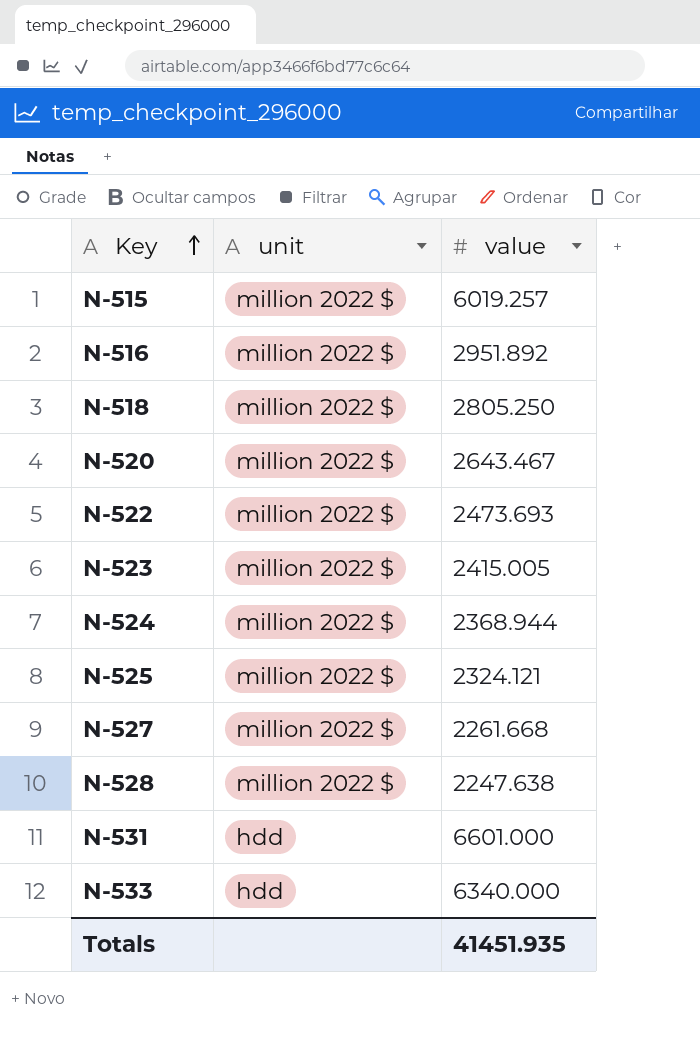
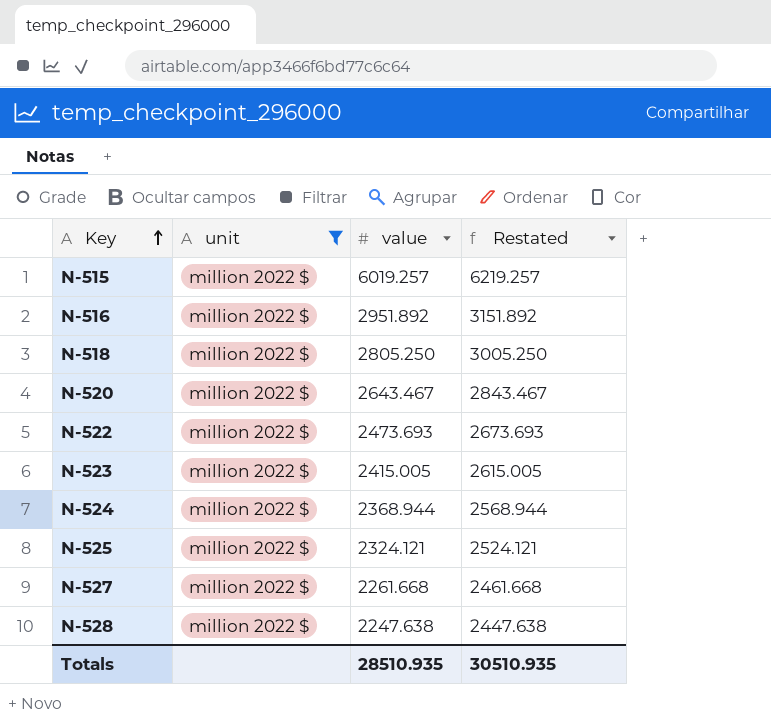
filter: none -> unit = million 2022 $
column Restated | formula: none -> [value] + 200
Totals | value: 41451.935 -> 28510.935

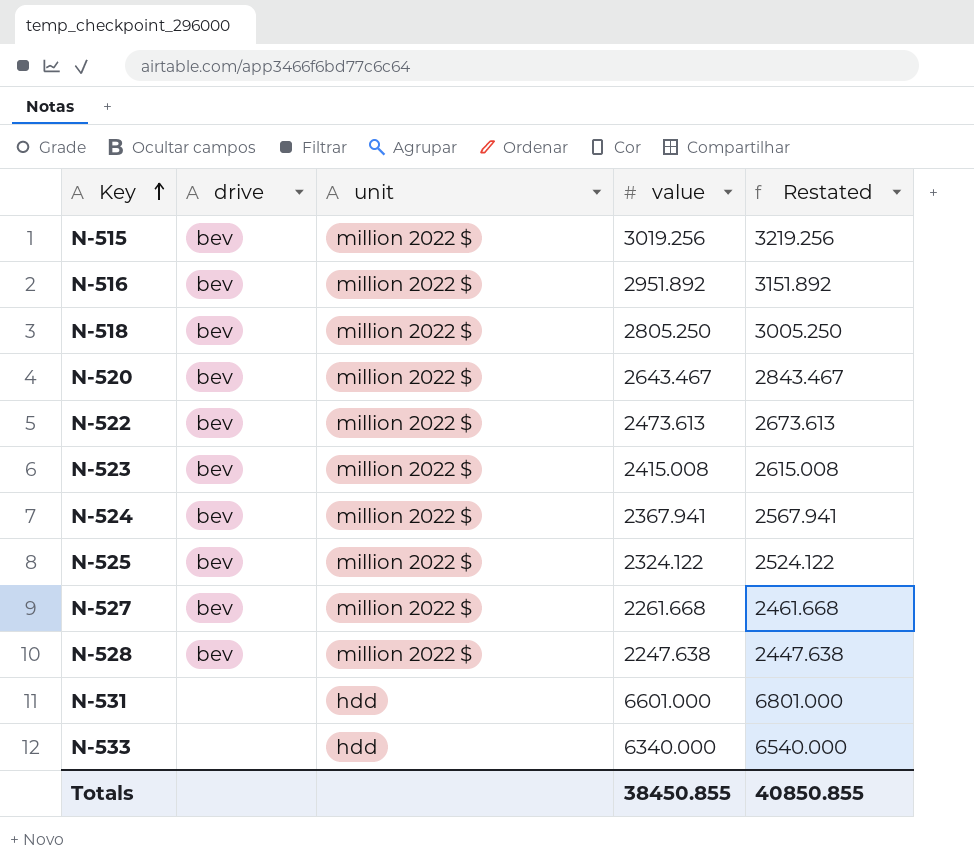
filter: unit = million 2022 $ -> none
column drive | position: none -> 2
N-515 | value: 6019.257 -> 3019.256
N-515 | Restated: 6219.257 -> 3219.256
N-522 | value: 2473.693 -> 2473.613
N-522 | Restated: 2673.693 -> 2673.613
N-523 | value: 2415.005 -> 2415.008
N-523 | Restated: 2615.005 -> 2615.008
N-524 | value: 2368.944 -> 2367.941
N-524 | Restated: 2568.944 -> 2567.941
N-525 | value: 2324.121 -> 2324.122
N-525 | Restated: 2524.121 -> 2524.122
Totals | value: 28510.935 -> 38450.855
Totals | Restated: 30510.935 -> 40850.855

